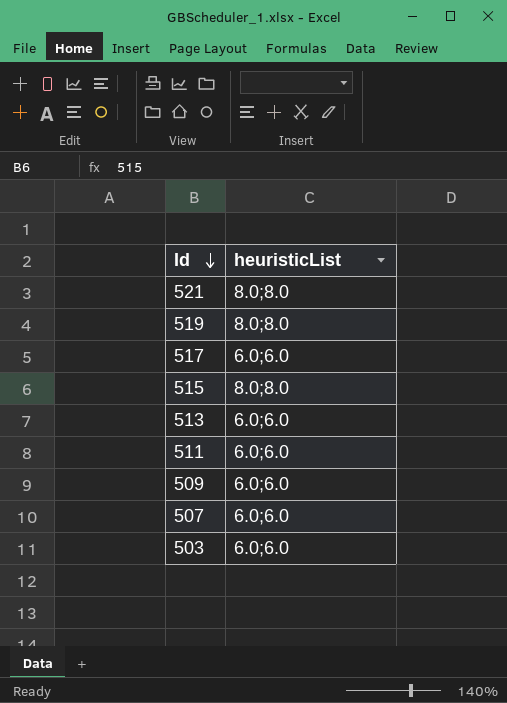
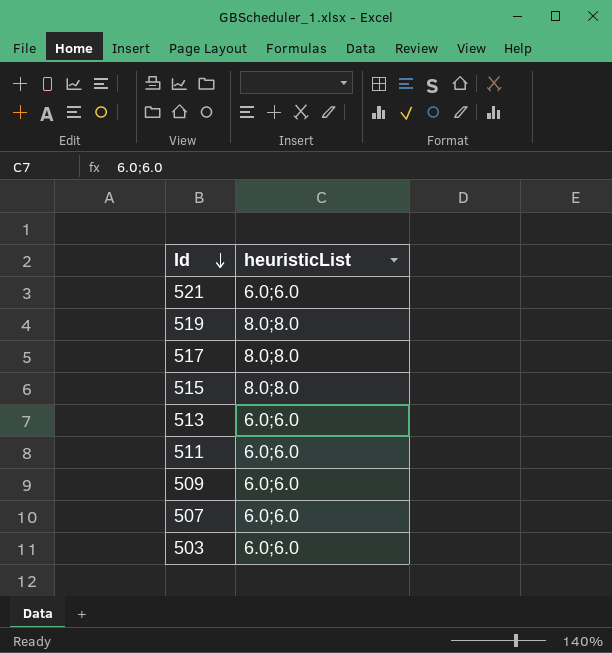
521 | heuristicList: 8.0;8.0 -> 6.0;6.0
517 | heuristicList: 6.0;6.0 -> 8.0;8.0

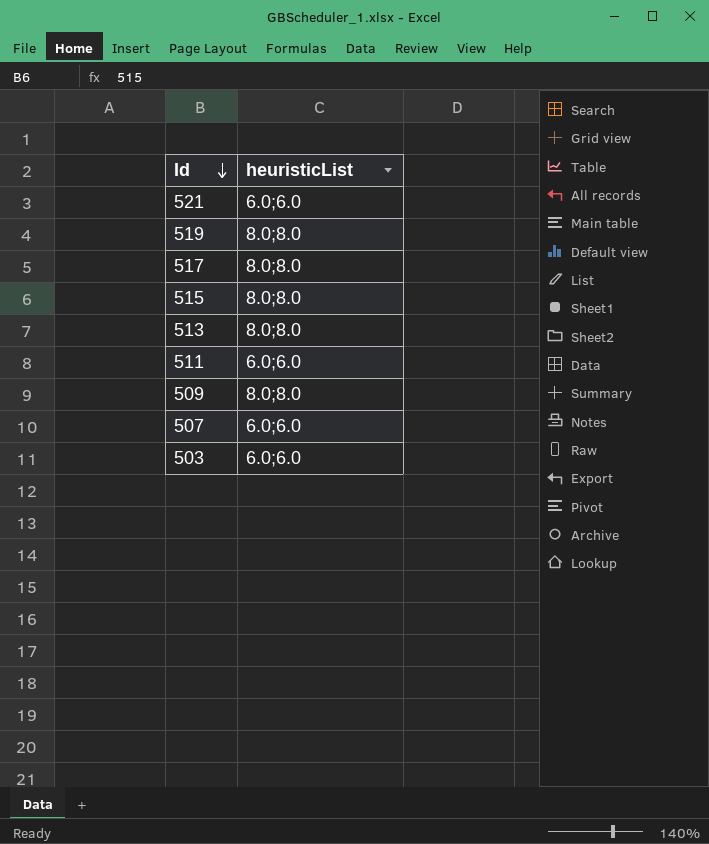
513 | heuristicList: 6.0;6.0 -> 8.0;8.0
509 | heuristicList: 6.0;6.0 -> 8.0;8.0

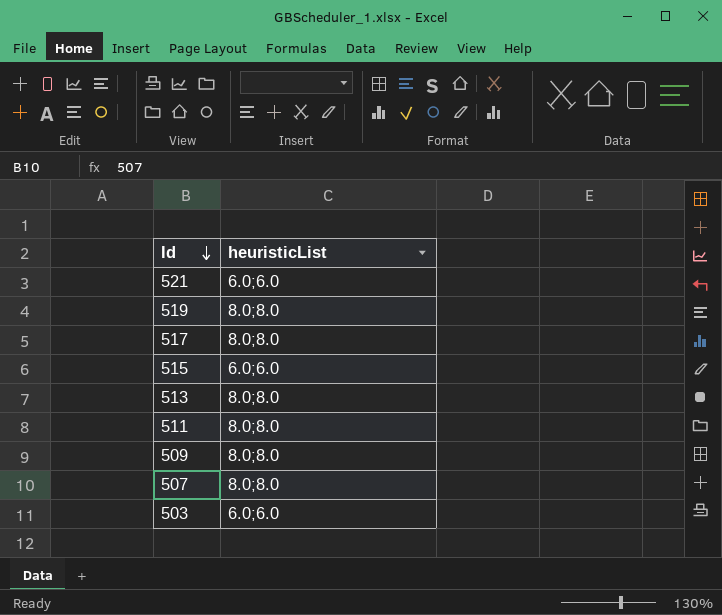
515 | heuristicList: 8.0;8.0 -> 6.0;6.0
511 | heuristicList: 6.0;6.0 -> 8.0;8.0
507 | heuristicList: 6.0;6.0 -> 8.0;8.0

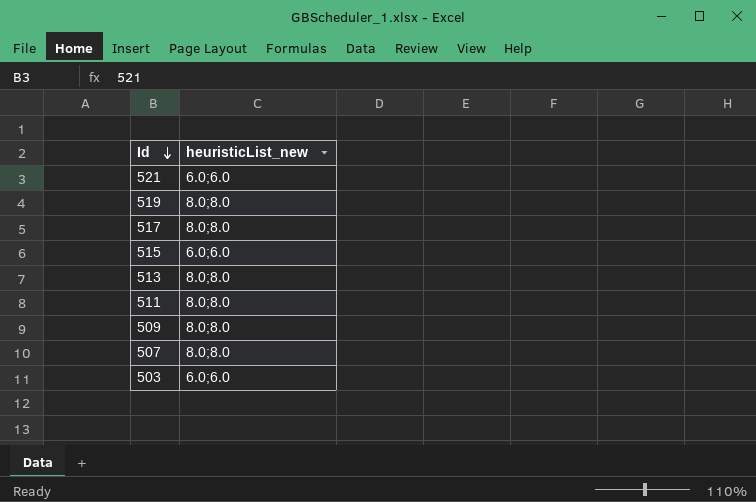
column name: heuristicList -> heuristicList_new

